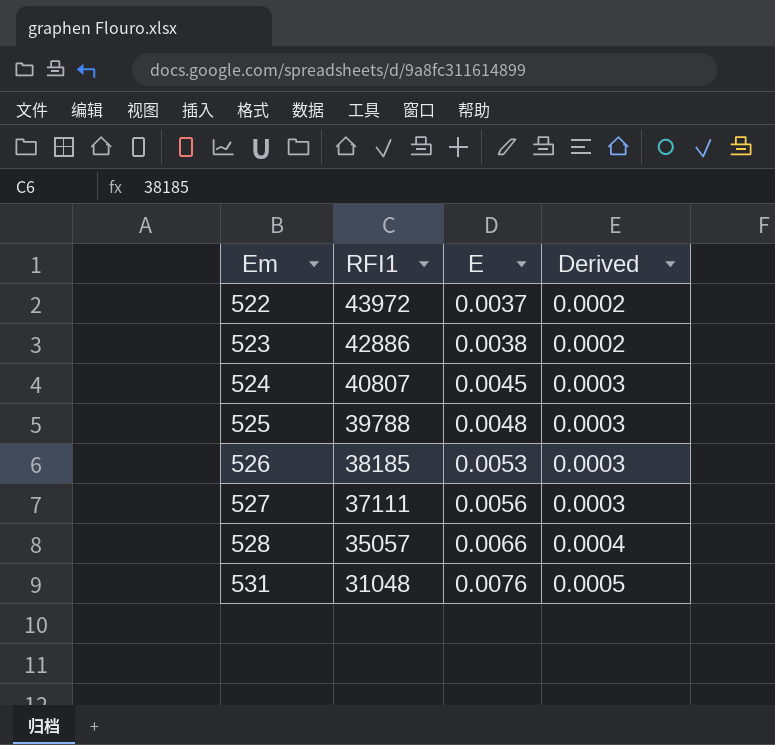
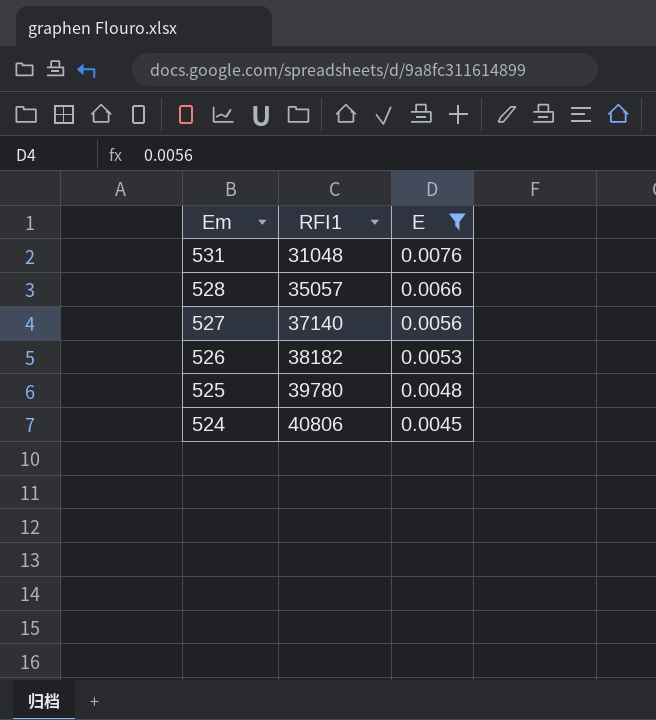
filter: none -> E >= 0.0045
row order: Em ascending -> Em descending
column Derived | formula: [E] * 0.06 -> none
527 | RFI1: 37111 -> 37140
526 | RFI1: 38185 -> 38182
525 | RFI1: 39788 -> 39780
524 | RFI1: 40807 -> 40806

